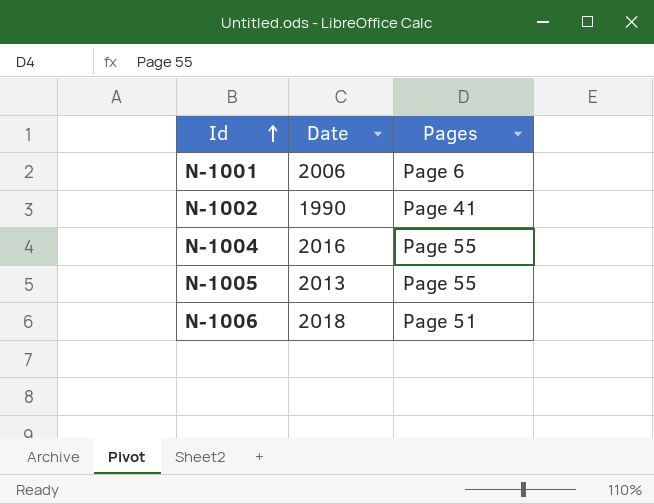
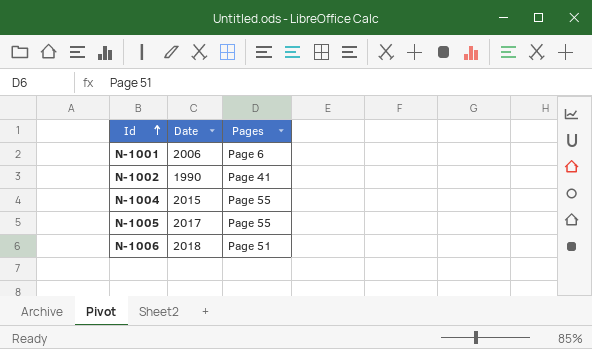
N-1004 | Date: 2016 -> 2015
N-1005 | Date: 2013 -> 2017

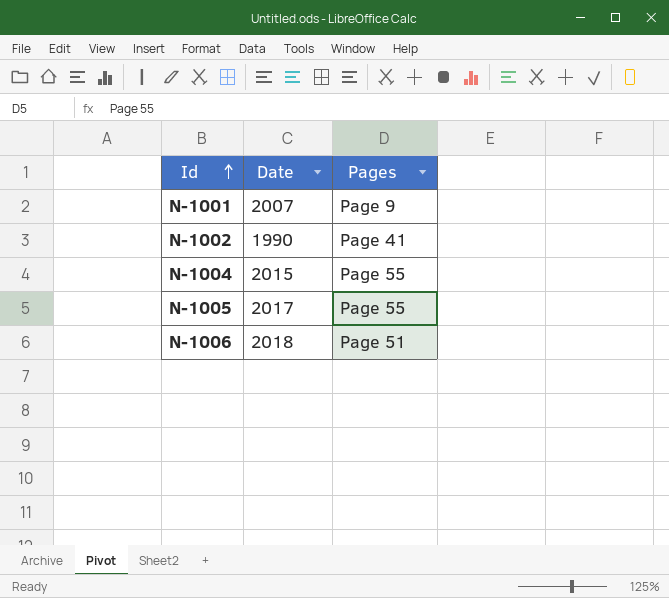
N-1001 | Date: 2006 -> 2007
N-1001 | Pages: Page 6 -> Page 9

